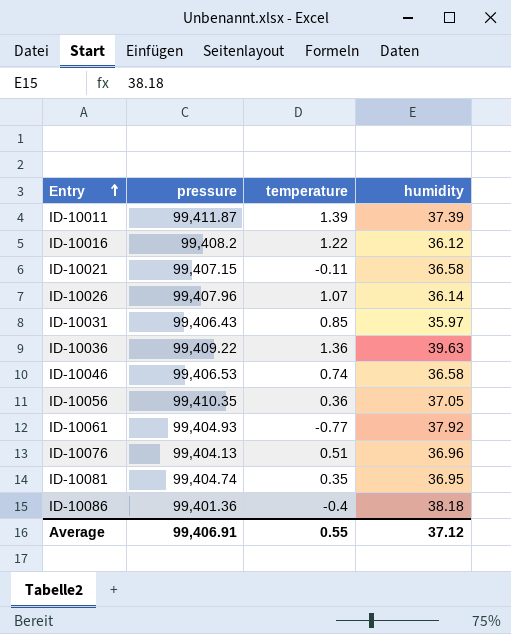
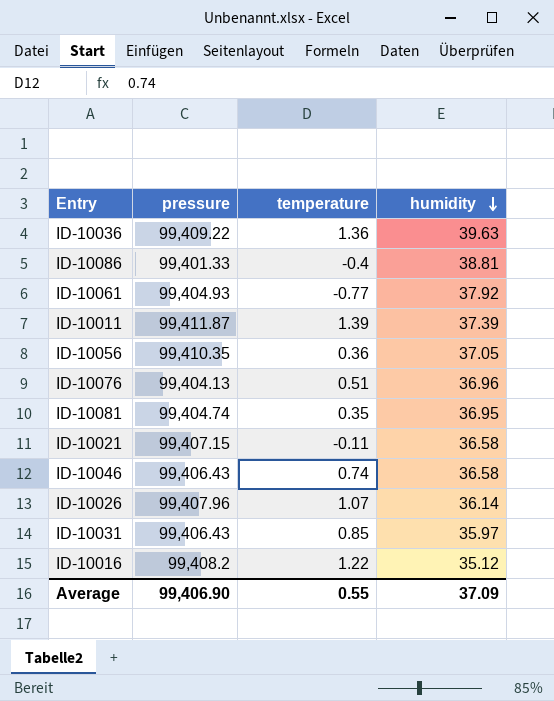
row order: Entry ascending -> humidity descending
ID-10086 | pressure: 99,401.36 -> 99,401.33
ID-10086 | humidity: 38.18 -> 38.81
ID-10046 | pressure: 99,406.53 -> 99,406.43
ID-10016 | humidity: 36.12 -> 35.12
Average | pressure: 99,406.91 -> 99,406.90
Average | humidity: 37.12 -> 37.09

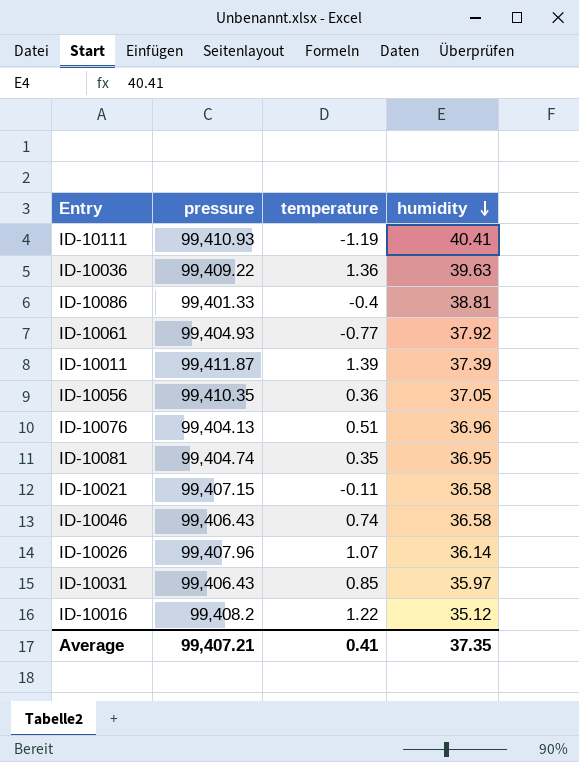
row ID-10111: none -> 99,410.93 | -1.19 | 40.41
Average | pressure: 99,406.90 -> 99,407.21
Average | temperature: 0.55 -> 0.41
Average | humidity: 37.09 -> 37.35

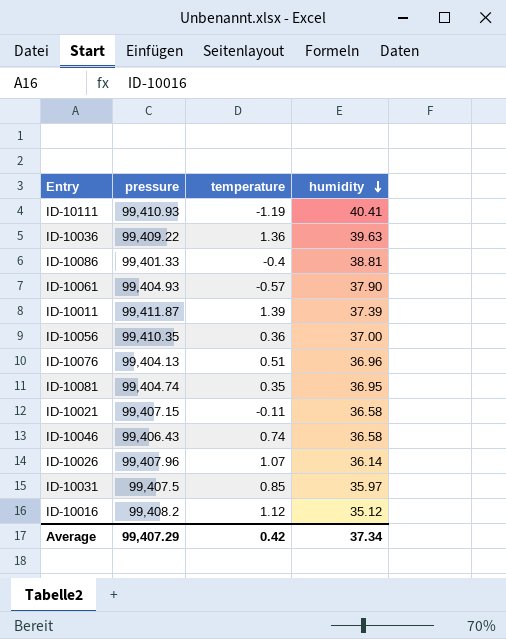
ID-10061 | temperature: -0.77 -> -0.57
ID-10061 | humidity: 37.92 -> 37.90
ID-10056 | humidity: 37.05 -> 37.00
ID-10031 | pressure: 99,406.43 -> 99,407.5
ID-10016 | temperature: 1.22 -> 1.12
Average | pressure: 99,407.21 -> 99,407.29
Average | temperature: 0.41 -> 0.42
Average | humidity: 37.35 -> 37.34

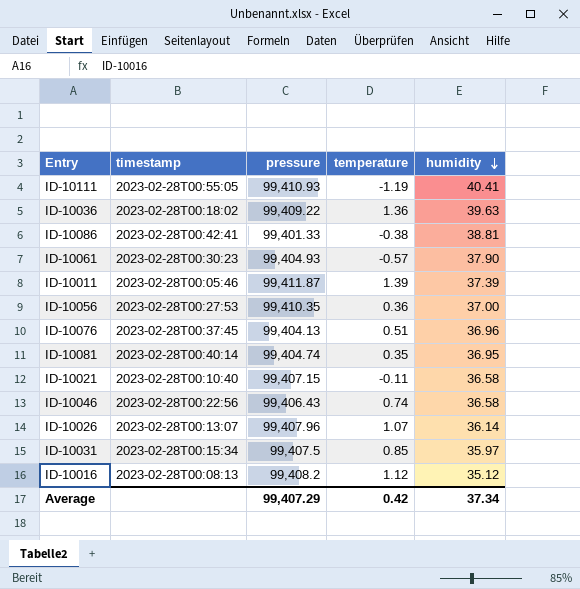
column timestamp | position: none -> 2
ID-10086 | temperature: -0.4 -> -0.38

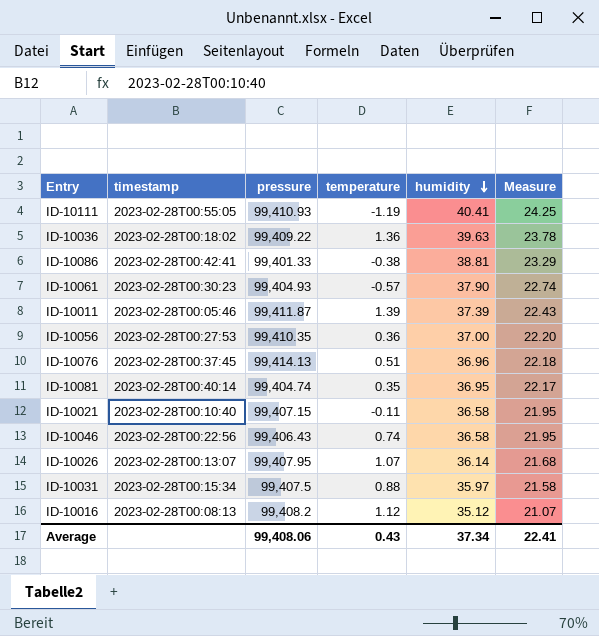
column Measure | formula: none -> [humidity] * 0.6
ID-10076 | pressure: 99,404.13 -> 99,414.13
ID-10026 | pressure: 99,407.96 -> 99,407.95
ID-10031 | temperature: 0.85 -> 0.88
Average | pressure: 99,407.29 -> 99,408.06
Average | temperature: 0.42 -> 0.43

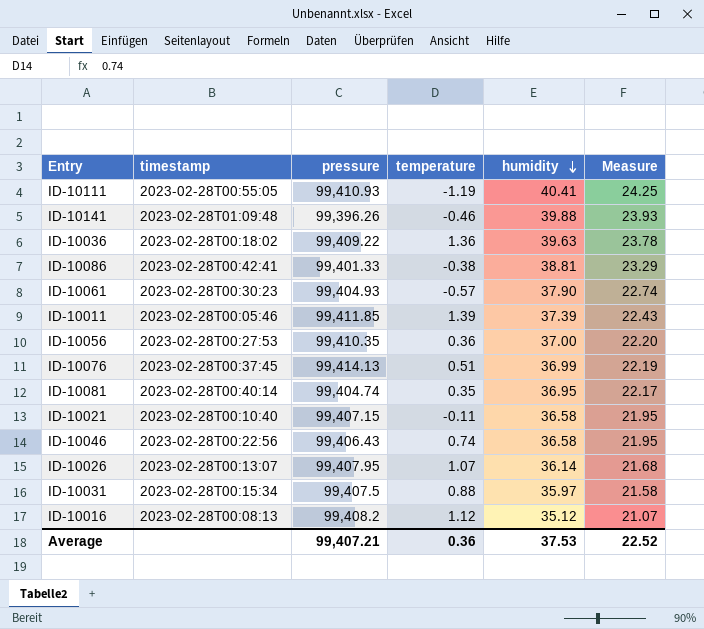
row ID-10141: none -> 2023-02-28T01:09:48 | 99,396.26 | -0.46 | 39.88 | 23.93
ID-10011 | pressure: 99,411.87 -> 99,411.85
ID-10076 | humidity: 36.96 -> 36.99
ID-10076 | Measure: 22.18 -> 22.19
Average | pressure: 99,408.06 -> 99,407.21
Average | temperature: 0.43 -> 0.36
Average | humidity: 37.34 -> 37.53
Average | Measure: 22.41 -> 22.52

